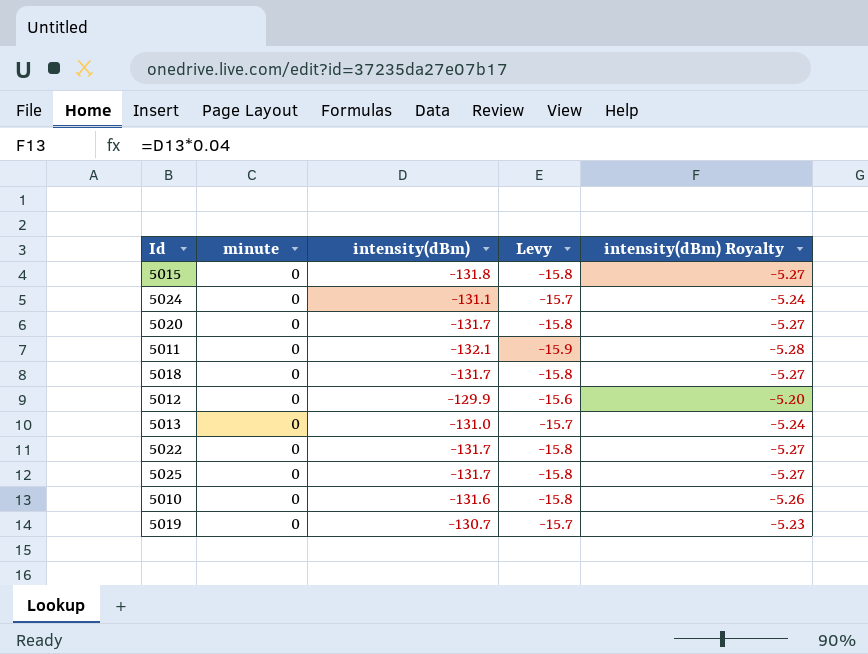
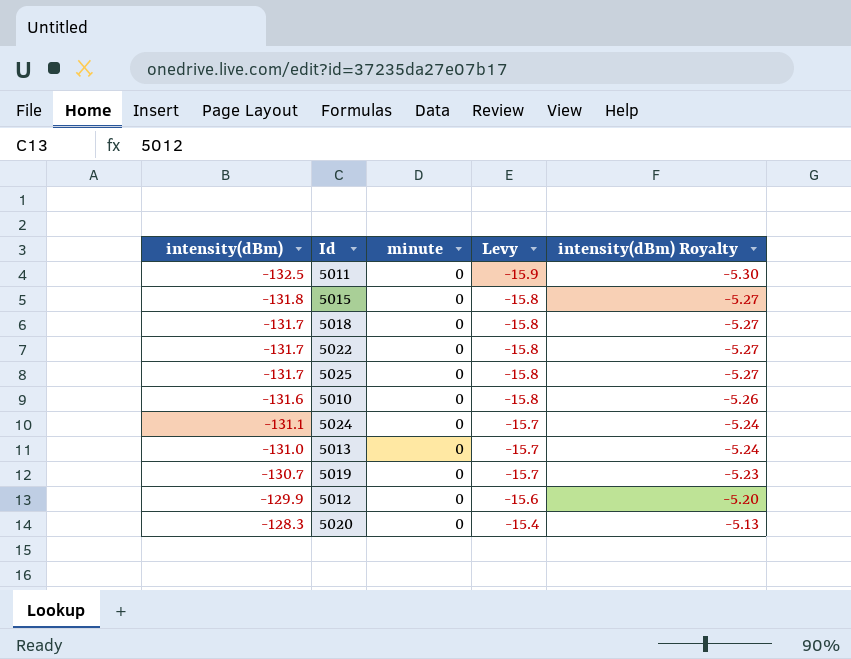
row order: none -> intensity(dBm) ascending
column intensity(dBm) | position: 3 -> 1
5011 | intensity(dBm): -132.1 -> -132.5
5011 | intensity(dBm) Royalty: -5.28 -> -5.30
5020 | intensity(dBm): -131.7 -> -128.3
5020 | Levy: -15.8 -> -15.4
5020 | intensity(dBm) Royalty: -5.27 -> -5.13

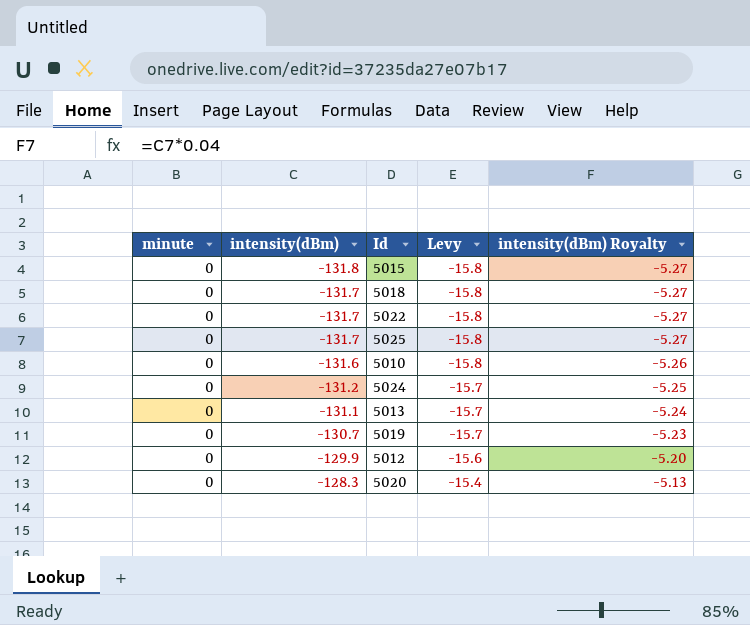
column minute | position: 3 -> 1
row 5011: -132.5 | 0 | -15.9 | -5.30 -> none
5024 | intensity(dBm): -131.1 -> -131.2
5024 | intensity(dBm) Royalty: -5.24 -> -5.25
5013 | intensity(dBm): -131.0 -> -131.1

